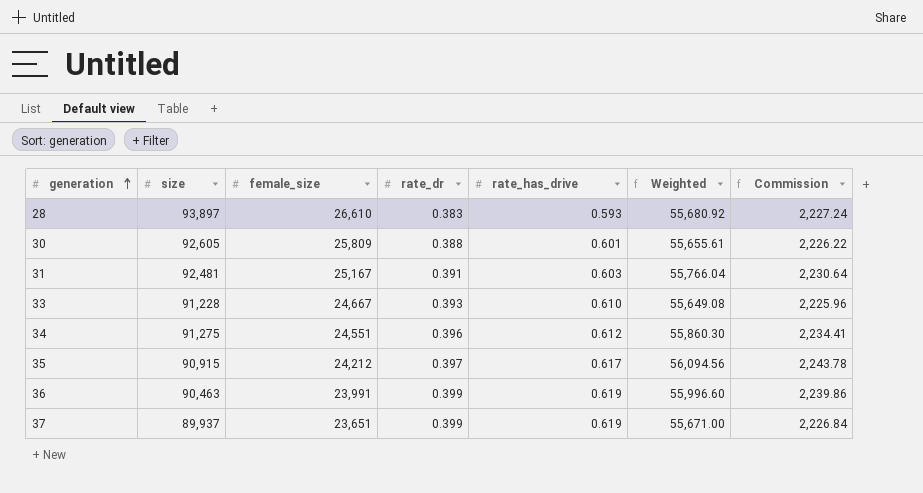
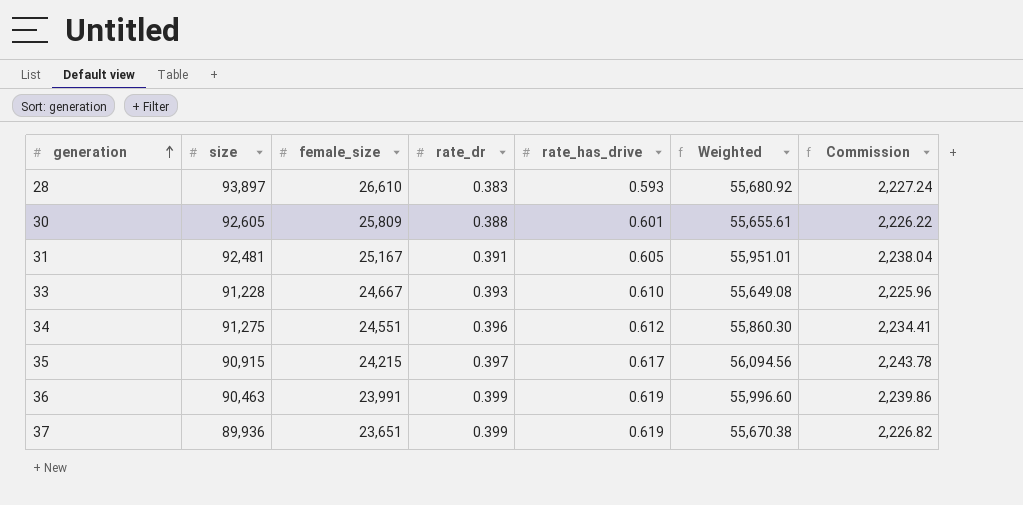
31 | rate_has_drive: 0.603 -> 0.605
31 | Weighted: 55,766.04 -> 55,951.01
31 | Commission: 2,230.64 -> 2,238.04
35 | female_size: 24,212 -> 24,215
37 | size: 89,937 -> 89,936
37 | Weighted: 55,671.00 -> 55,670.38
37 | Commission: 2,226.84 -> 2,226.82

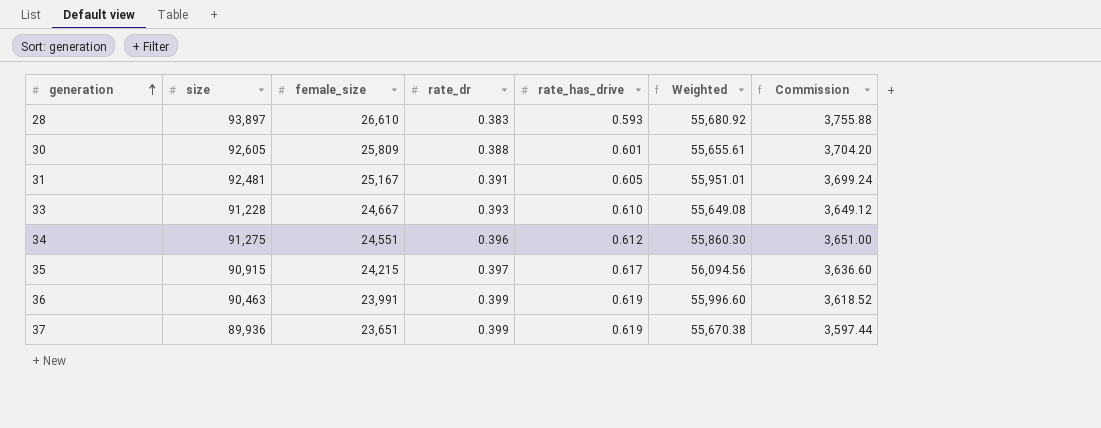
column Commission | formula: [Weighted] * 0.04 -> [size] * 0.04

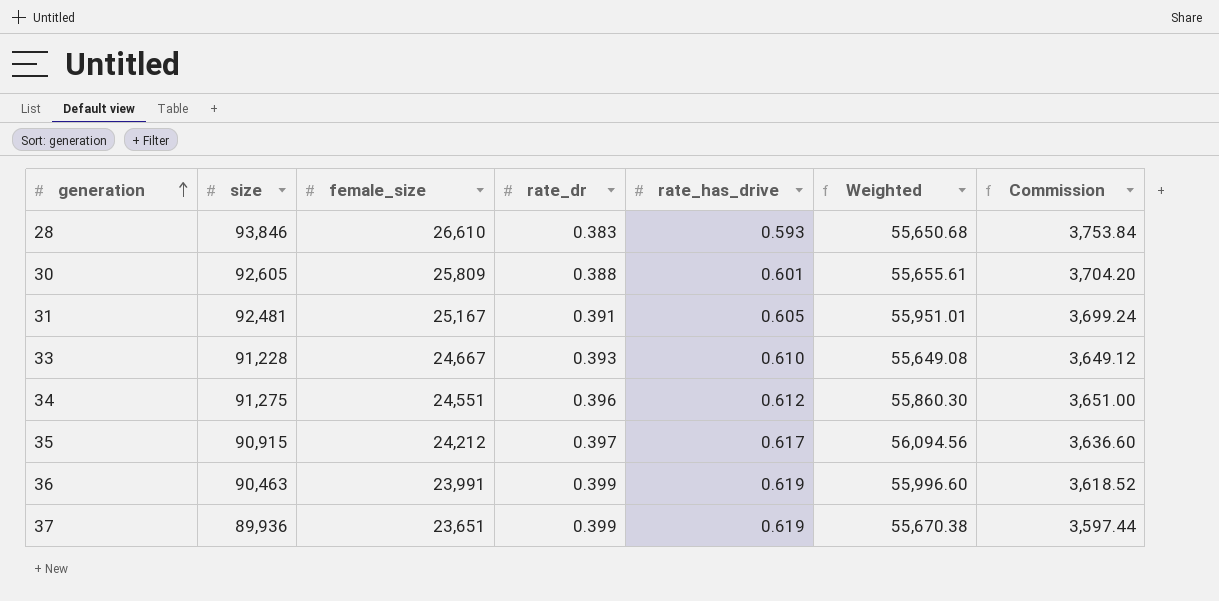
28 | size: 93,897 -> 93,846
28 | Weighted: 55,680.92 -> 55,650.68
28 | Commission: 3,755.88 -> 3,753.84
35 | female_size: 24,215 -> 24,212

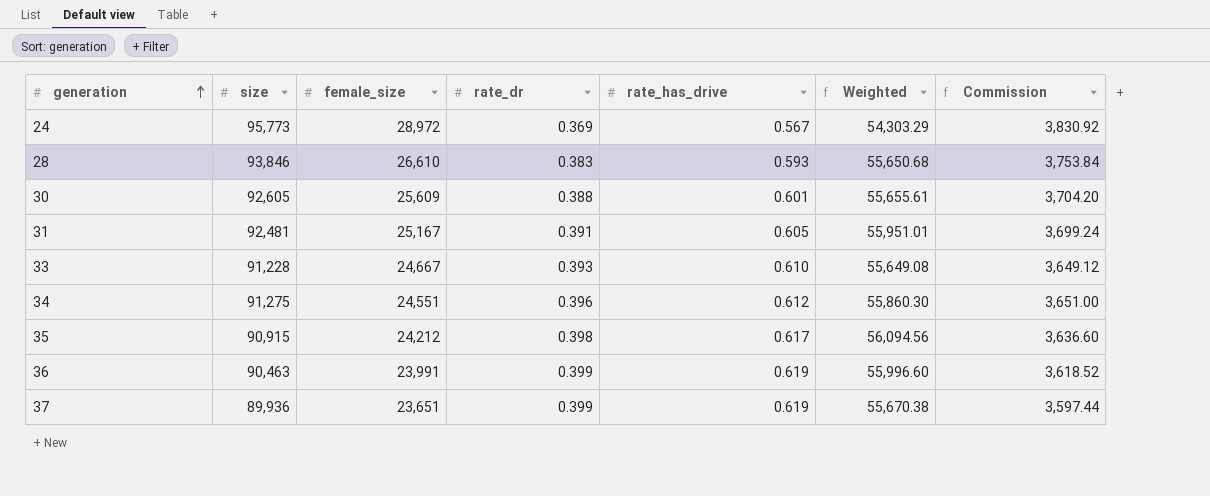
row 24: none -> 95,773 | 28,972 | 0.369 | 0.567 | 54,303.29 | 3,830.92
30 | female_size: 25,809 -> 25,609
35 | rate_dr: 0.397 -> 0.398

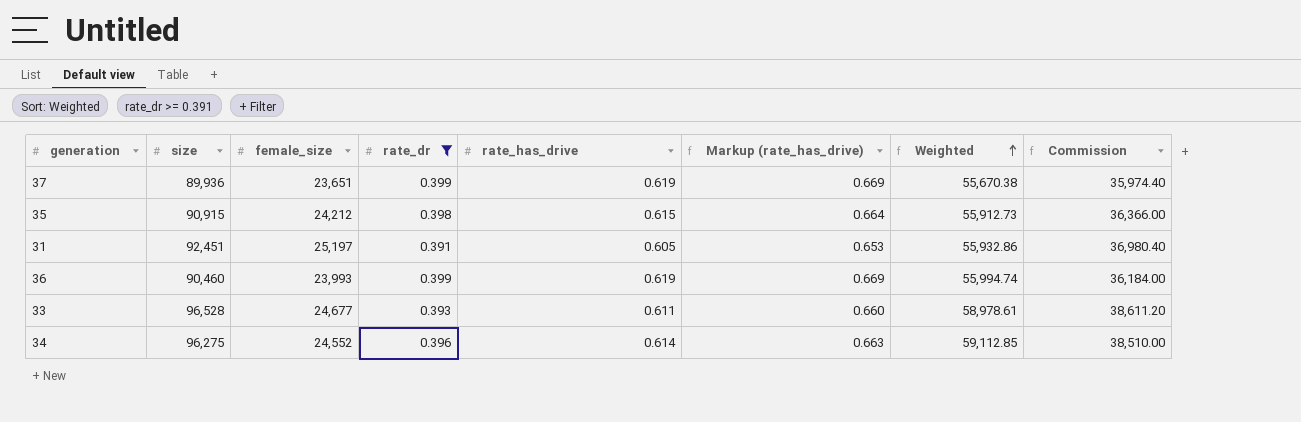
filter: none -> rate_dr >= 0.391
row order: generation ascending -> Weighted ascending
column Markup (rate_has_drive) | formula: none -> [rate_has_drive] * 1.08
column Commission | formula: [size] * 0.04 -> [size] * 0.4
35 | rate_has_drive: 0.617 -> 0.615
35 | Weighted: 56,094.56 -> 55,912.73
31 | size: 92,481 -> 92,451
31 | female_size: 25,167 -> 25,197
31 | Weighted: 55,951.01 -> 55,932.86
36 | size: 90,463 -> 90,460
36 | female_size: 23,991 -> 23,993
36 | Weighted: 55,996.60 -> 55,994.74
33 | size: 91,228 -> 96,528
33 | female_size: 24,667 -> 24,677
33 | rate_has_drive: 0.610 -> 0.611
33 | Weighted: 55,649.08 -> 58,978.61
34 | size: 91,275 -> 96,275
34 | female_size: 24,551 -> 24,552
34 | rate_has_drive: 0.612 -> 0.614
34 | Weighted: 55,860.30 -> 59,112.85

